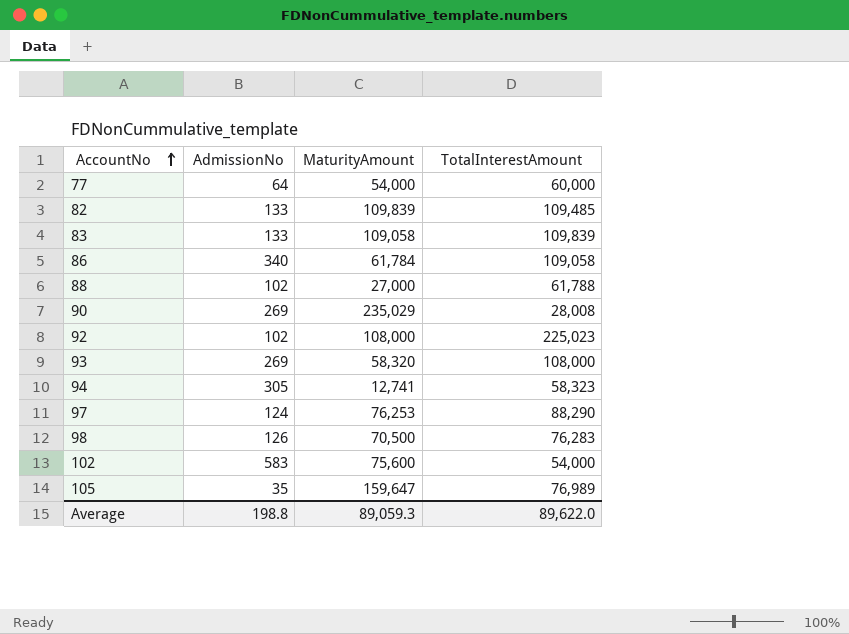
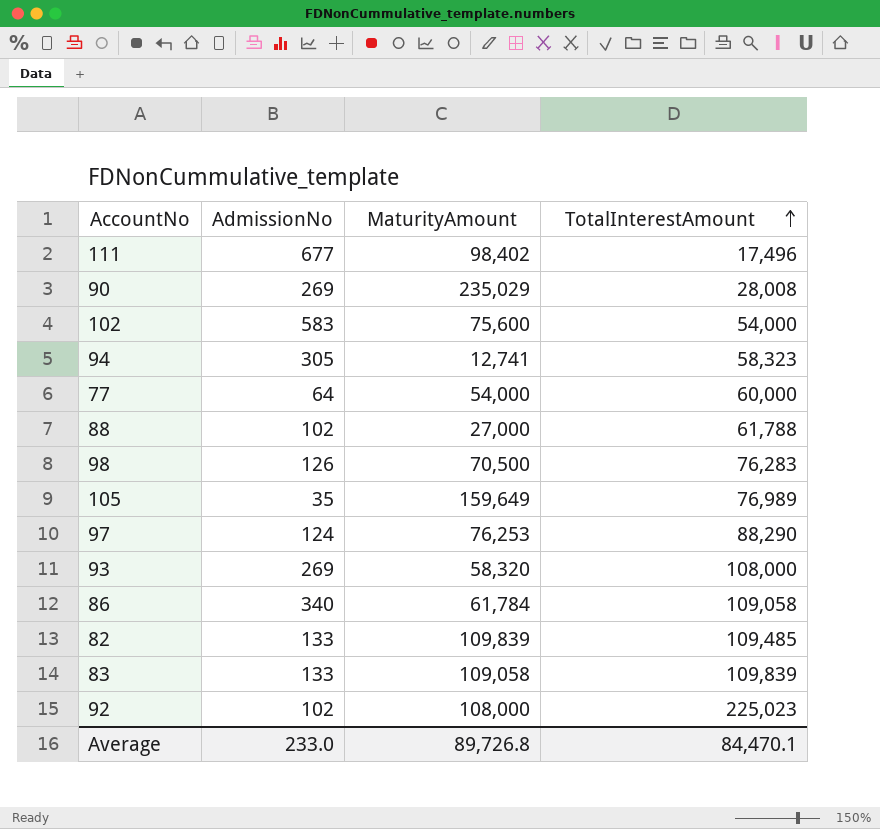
row order: AccountNo ascending -> TotalInterestAmount ascending
row 111: none -> 677 | 98,402 | 17,496
105 | MaturityAmount: 159,647 -> 159,649
Average | AdmissionNo: 198.8 -> 233.0
Average | MaturityAmount: 89,059.3 -> 89,726.8
Average | TotalInterestAmount: 89,622.0 -> 84,470.1

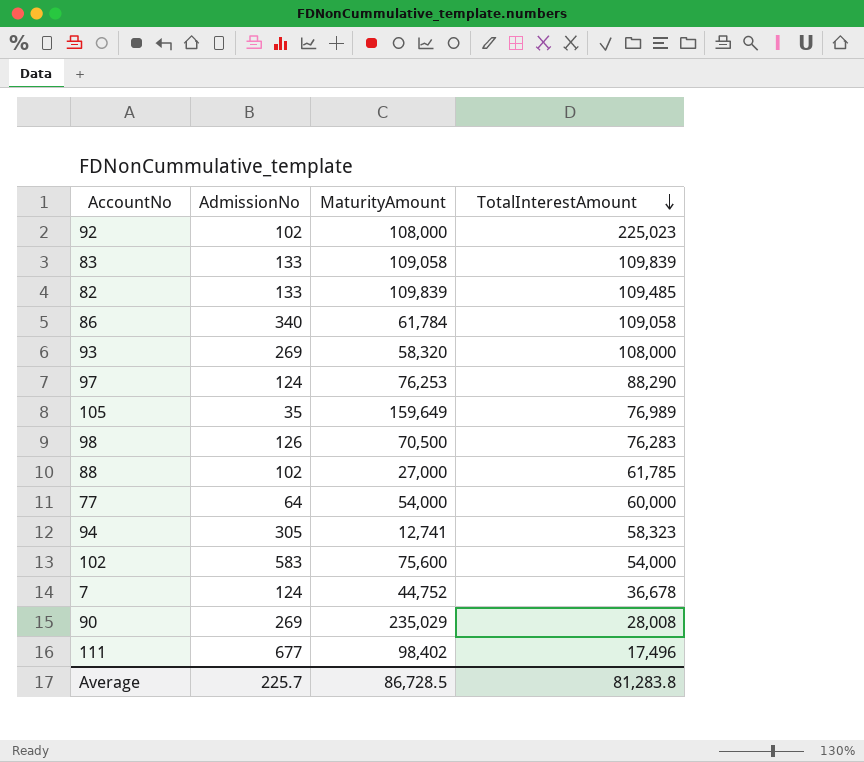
row order: TotalInterestAmount ascending -> TotalInterestAmount descending
88 | TotalInterestAmount: 61,788 -> 61,785
row 7: none -> 124 | 44,752 | 36,678
Average | AdmissionNo: 233.0 -> 225.7
Average | MaturityAmount: 89,726.8 -> 86,728.5
Average | TotalInterestAmount: 84,470.1 -> 81,283.8

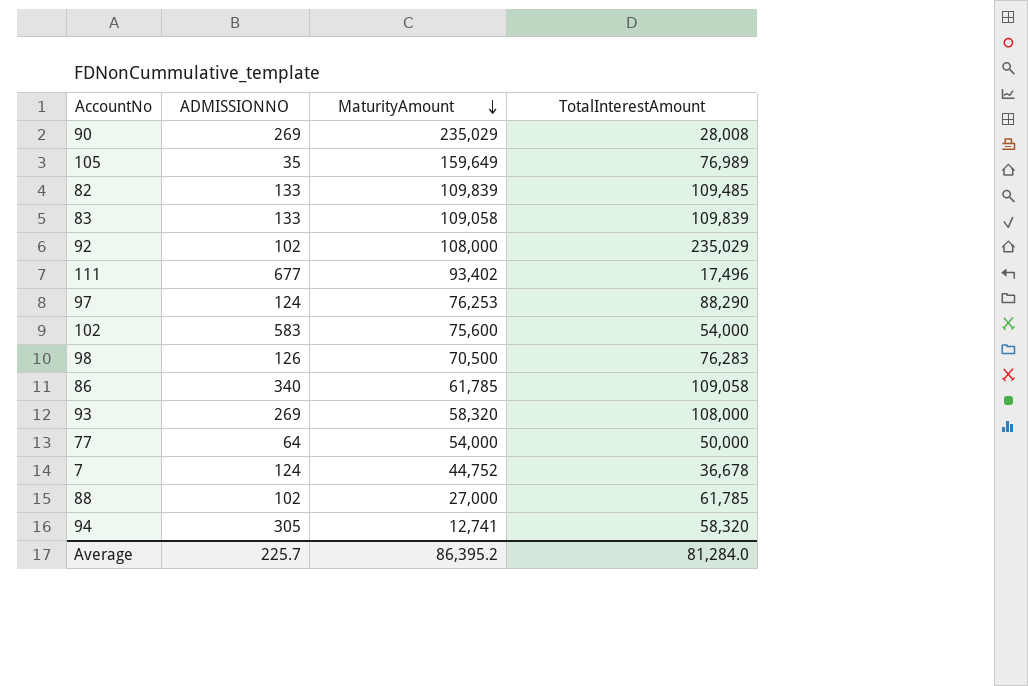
row order: TotalInterestAmount descending -> MaturityAmount descending
column name: AdmissionNo -> ADMISSIONNO
92 | TotalInterestAmount: 225,023 -> 235,029
111 | MaturityAmount: 98,402 -> 93,402
86 | MaturityAmount: 61,784 -> 61,785
77 | TotalInterestAmount: 60,000 -> 50,000
94 | TotalInterestAmount: 58,323 -> 58,320
Average | MaturityAmount: 86,728.5 -> 86,395.2
Average | TotalInterestAmount: 81,283.8 -> 81,284.0

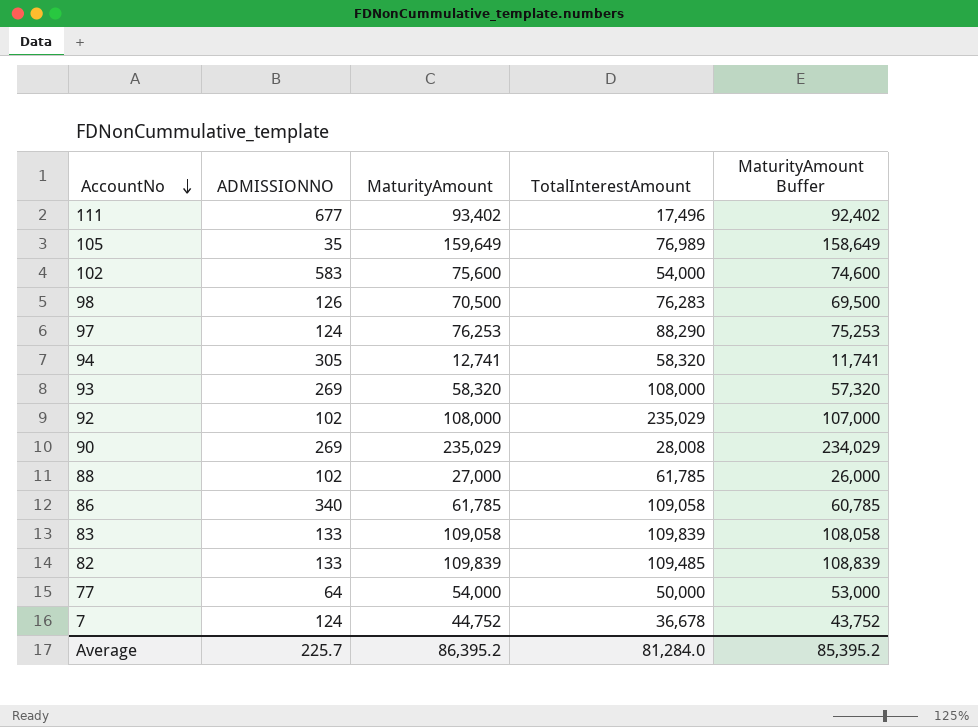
row order: MaturityAmount descending -> AccountNo descending
column MaturityAmount Buffer | formula: none -> [MaturityAmount] - 1000

